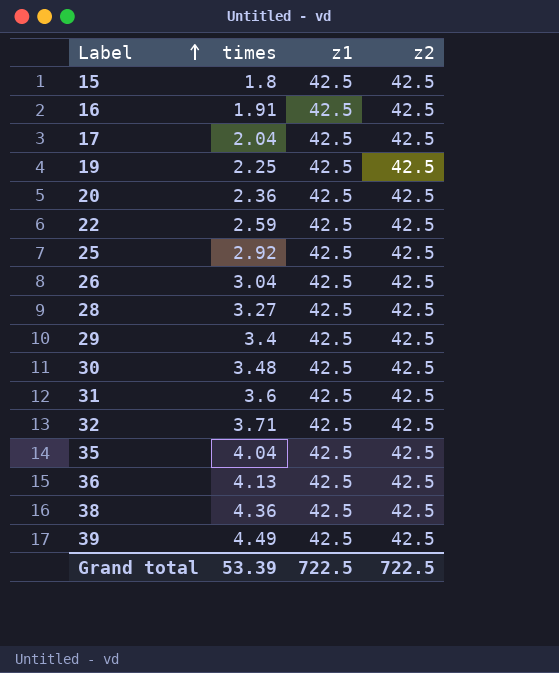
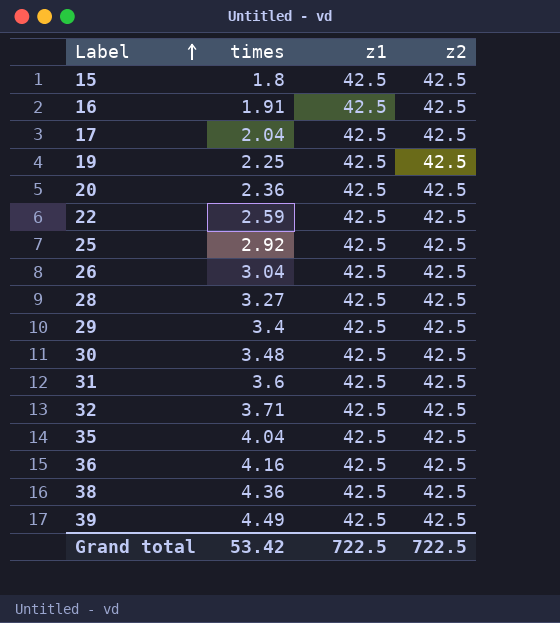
36 | times: 4.13 -> 4.16
Grand total | times: 53.39 -> 53.42

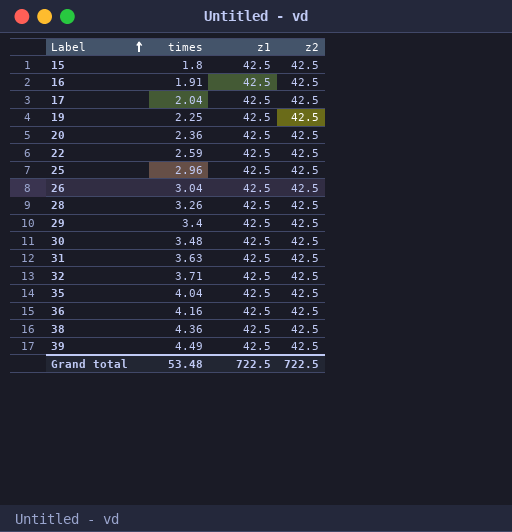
25 | times: 2.92 -> 2.96
28 | times: 3.27 -> 3.26
31 | times: 3.6 -> 3.63
Grand total | times: 53.42 -> 53.48

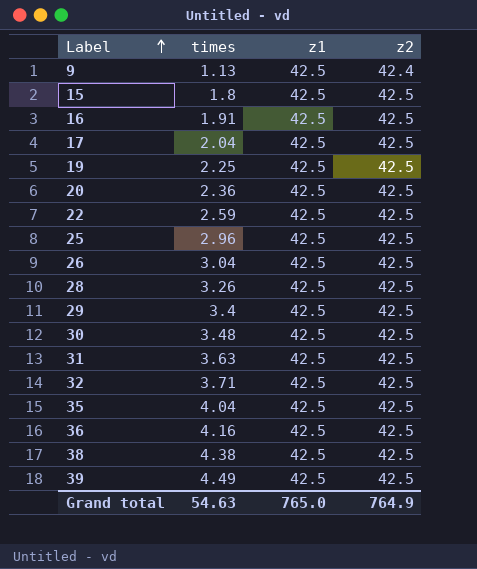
row 9: none -> 1.13 | 42.5 | 42.4
38 | times: 4.36 -> 4.38
Grand total | times: 53.48 -> 54.63
Grand total | z1: 722.5 -> 765.0
Grand total | z2: 722.5 -> 764.9

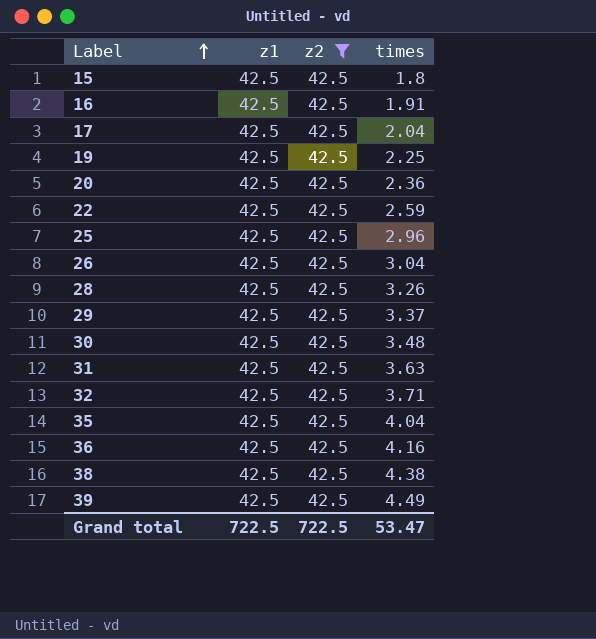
filter: none -> z2 = 42.5
column times | position: 2 -> 4
29 | times: 3.4 -> 3.37
Grand total | z1: 765.0 -> 722.5
Grand total | z2: 764.9 -> 722.5
Grand total | times: 54.63 -> 53.47

